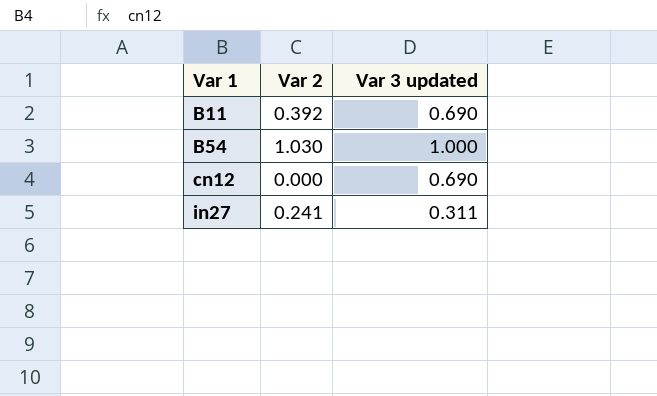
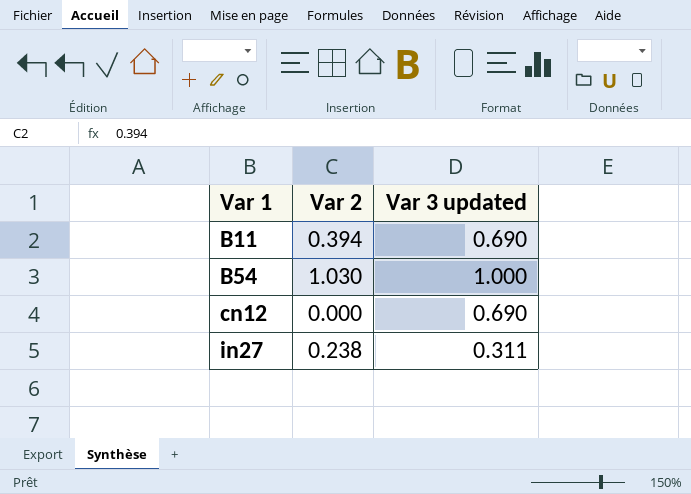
B11 | Var 2: 0.392 -> 0.394
in27 | Var 2: 0.241 -> 0.238

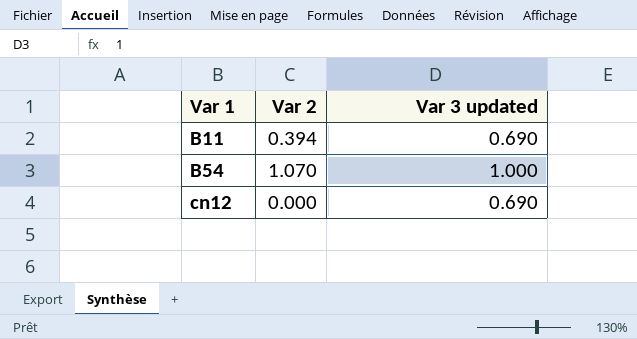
row in27: 0.238 | 0.311 -> none
B54 | Var 2: 1.030 -> 1.070

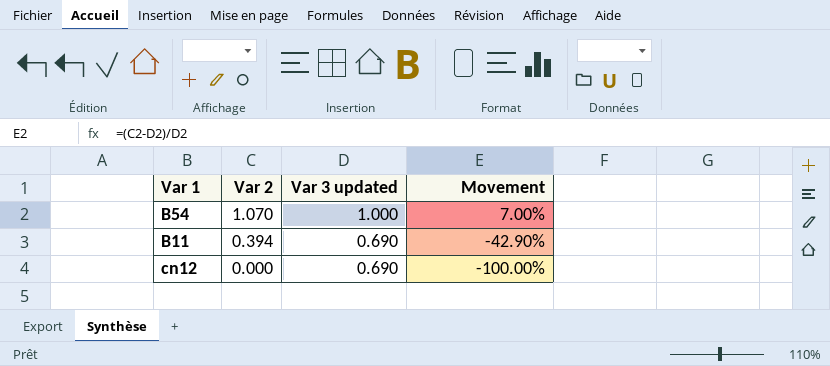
row order: Var 1 ascending -> Var 2 descending
column Movement | formula: none -> ([Var 2] - [Var 3 updated]) / [Var 3 updated]

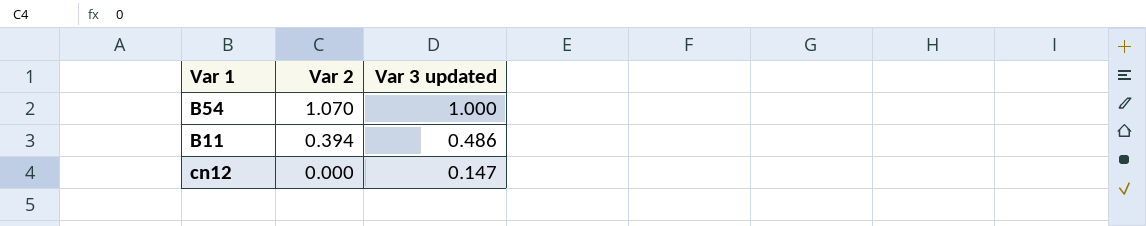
column Movement | formula: ([Var 2] - [Var 3 updated]) / [Var 3 updated] -> none
B11 | Var 3 updated: 0.690 -> 0.486
cn12 | Var 3 updated: 0.690 -> 0.147

